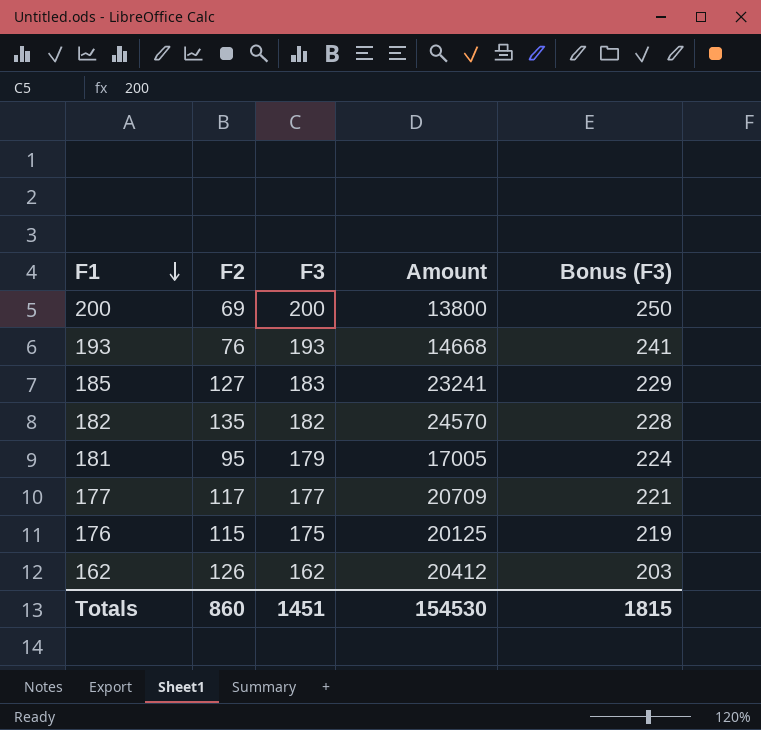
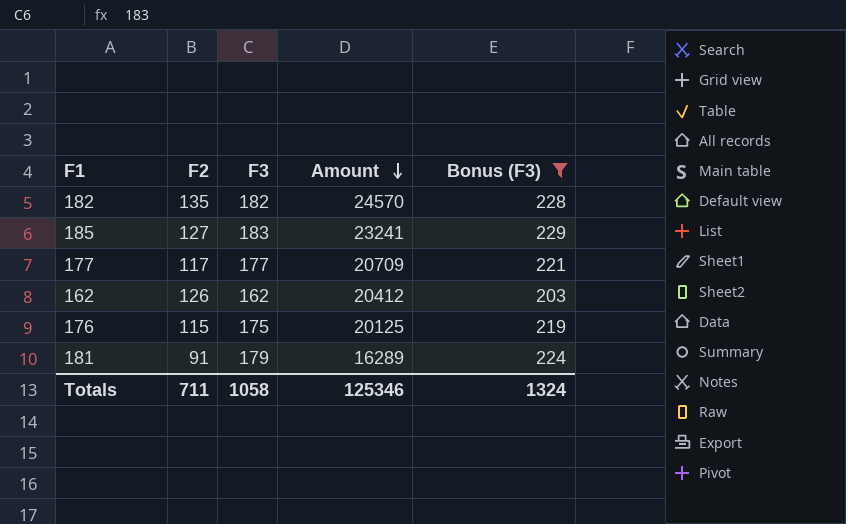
filter: none -> Bonus (F3) <= 229
row order: F1 descending -> Amount descending
181 | F2: 95 -> 91
181 | Amount: 17005 -> 16289
Totals | F2: 860 -> 711
Totals | F3: 1451 -> 1058
Totals | Amount: 154530 -> 125346
Totals | Bonus (F3): 1815 -> 1324

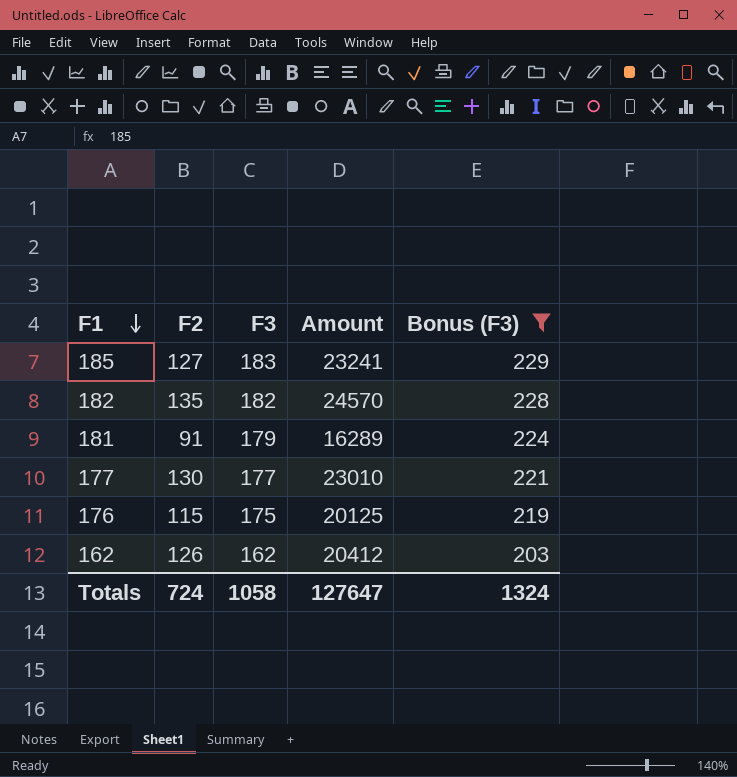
row order: Amount descending -> F1 descending
177 | F2: 117 -> 130
177 | Amount: 20709 -> 23010
Totals | F2: 711 -> 724
Totals | Amount: 125346 -> 127647

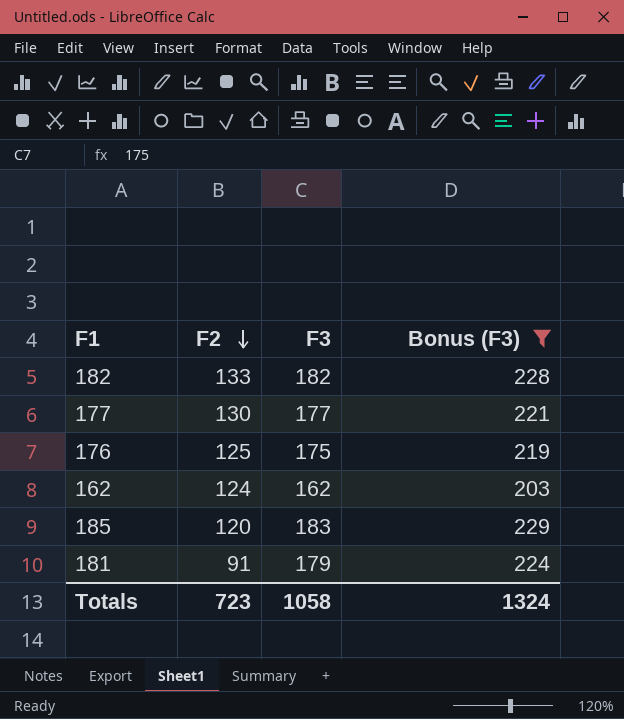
row order: F1 descending -> F2 descending
column Amount | formula: [F2] * [F3] -> none
182 | F2: 135 -> 133
176 | F2: 115 -> 125
162 | F2: 126 -> 124
185 | F2: 127 -> 120
Totals | F2: 724 -> 723

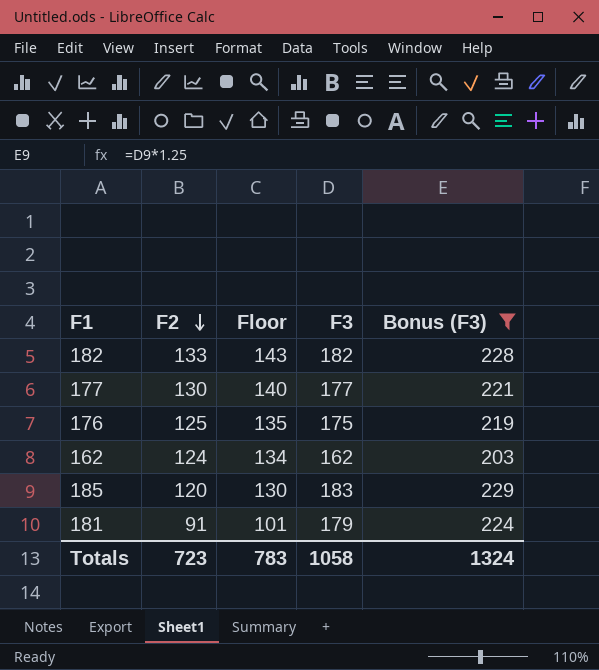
column Floor | formula: none -> [F2] + 10

